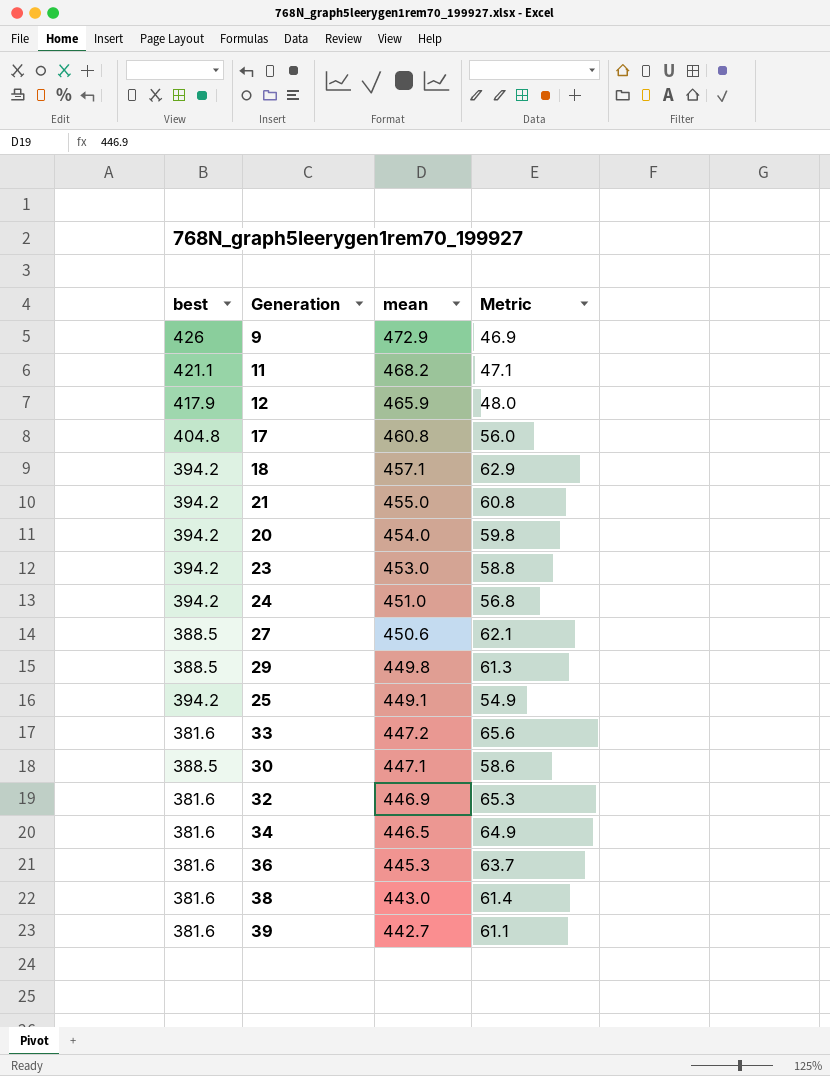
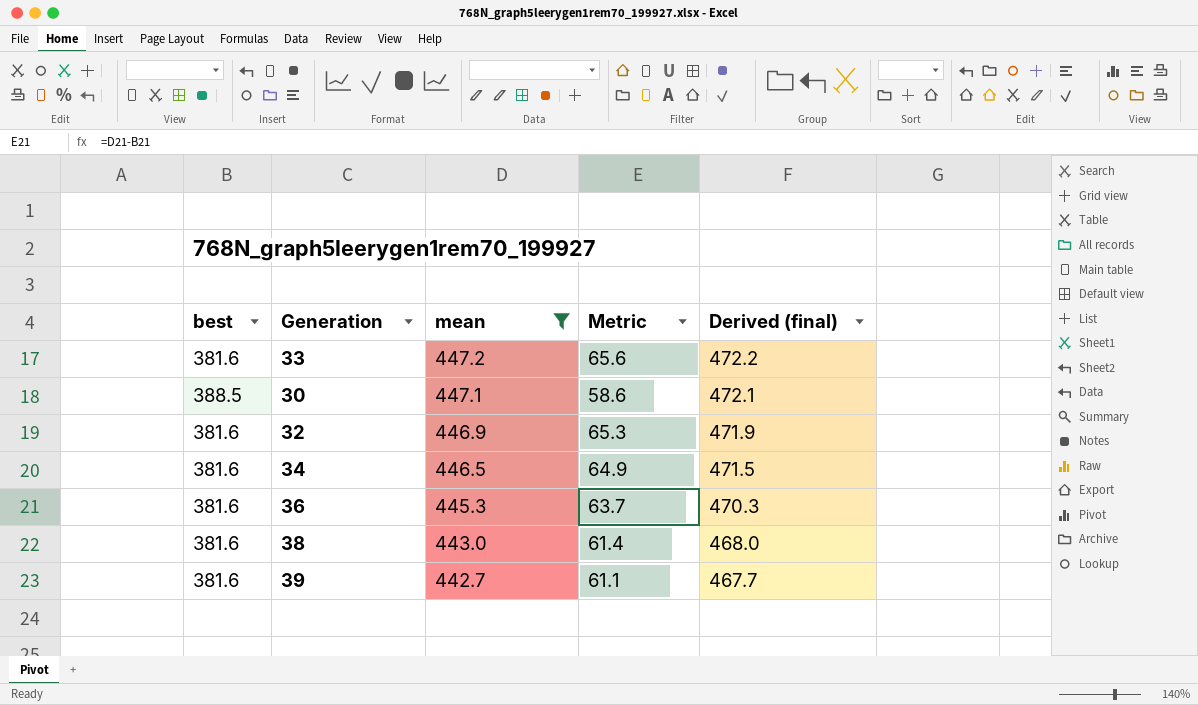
filter: none -> mean <= 447.2
column Derived (final) | formula: none -> [mean] + 25

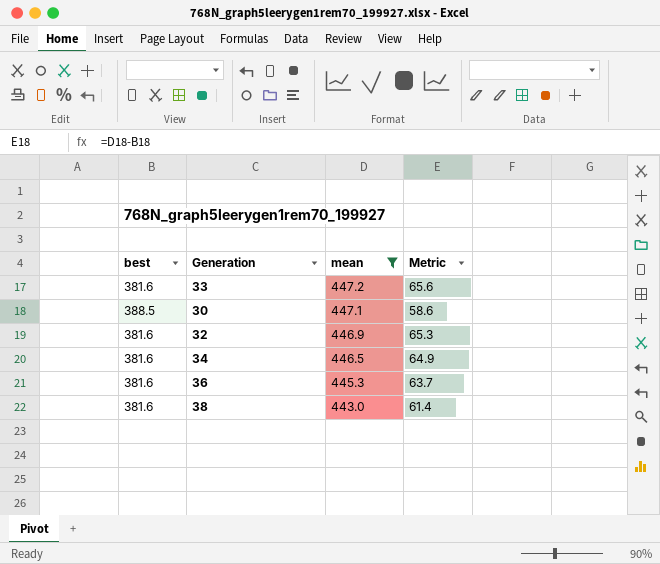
column Derived (final) | formula: [mean] + 25 -> none
row 39: 381.6 | 442.7 | 61.1 | 467.7 -> none

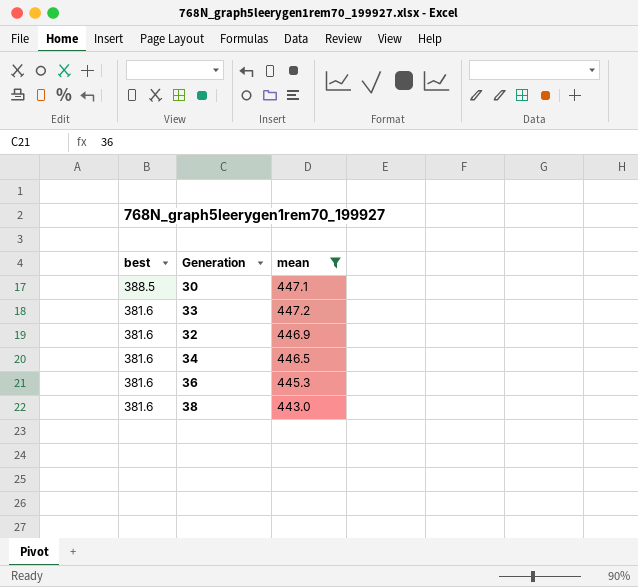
row order: mean descending -> best descending
column Metric | formula: [mean] - [best] -> none

